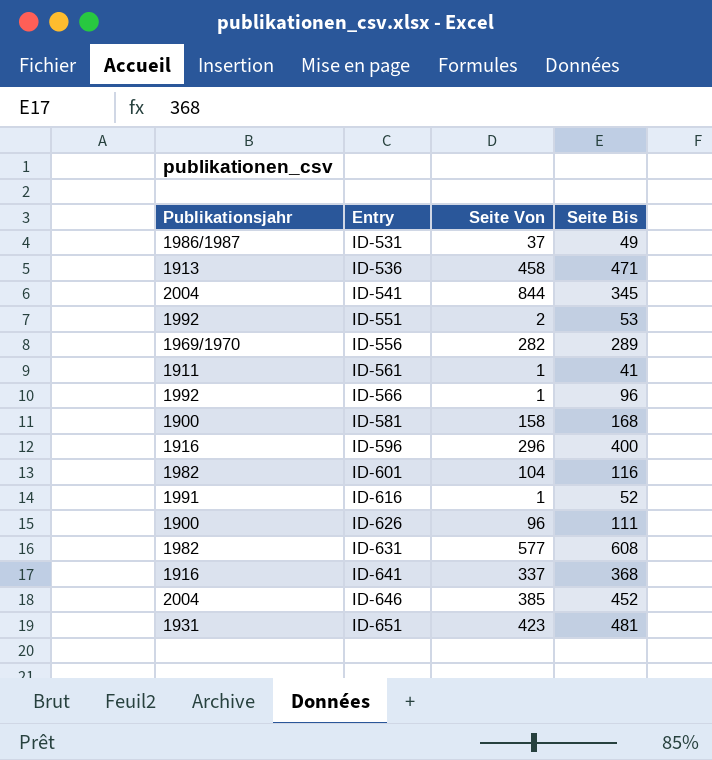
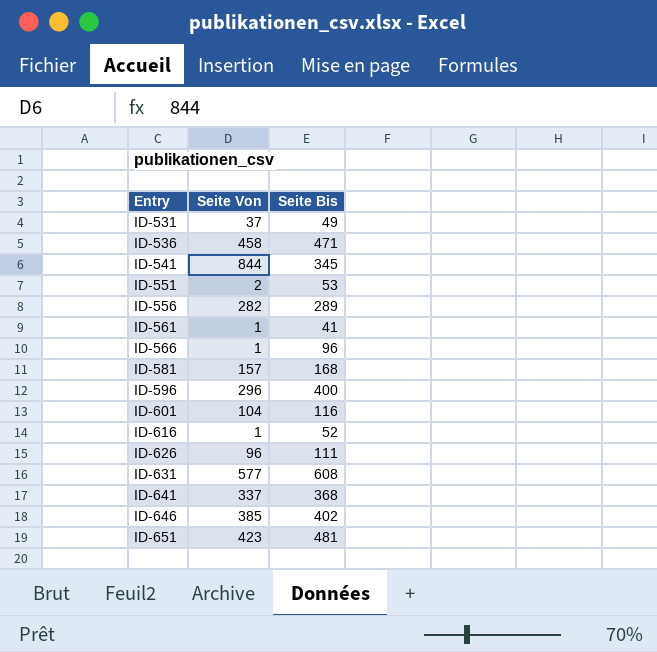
column Publikationsjahr | position: 1 -> none
ID-581 | Seite Von: 158 -> 157
ID-646 | Seite Bis: 452 -> 402

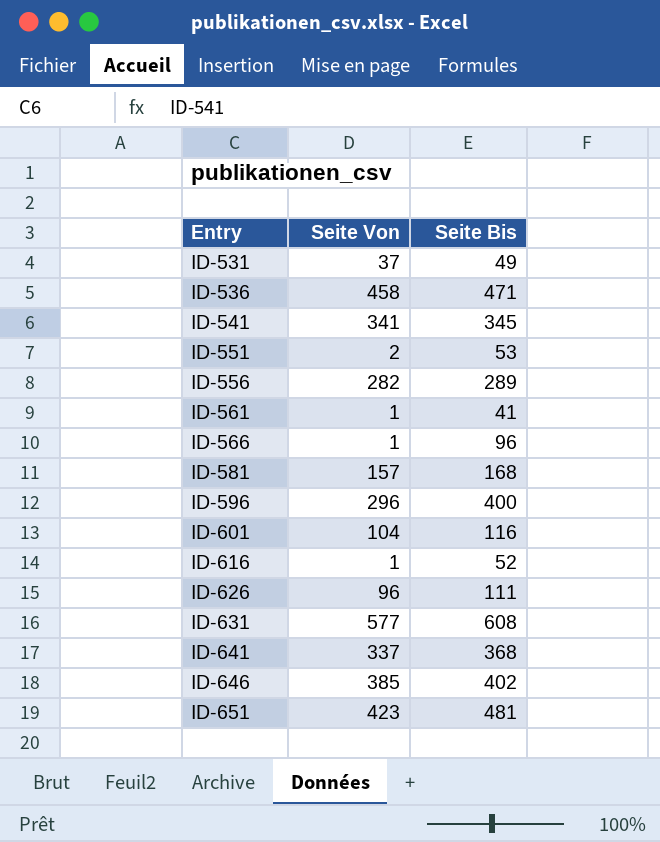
ID-541 | Seite Von: 844 -> 341

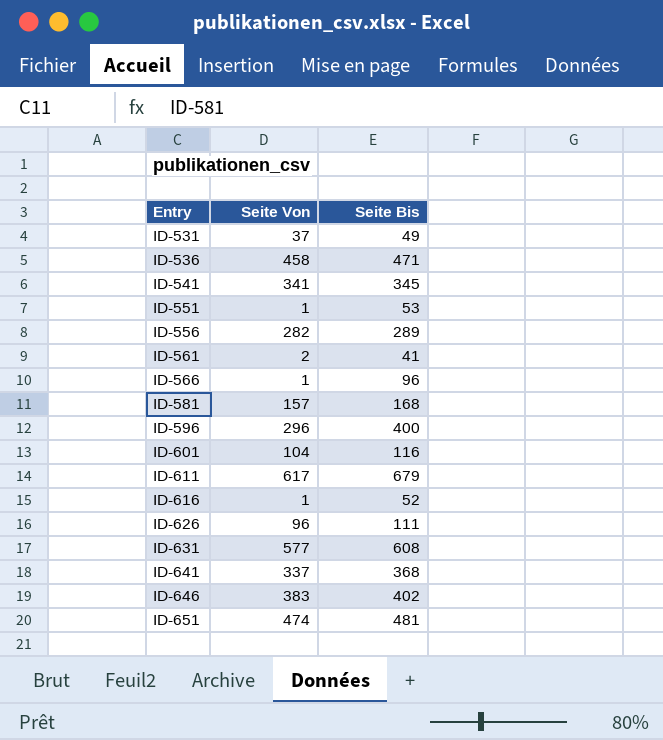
ID-551 | Seite Von: 2 -> 1
ID-561 | Seite Von: 1 -> 2
row ID-611: none -> 617 | 679
ID-646 | Seite Von: 385 -> 383
ID-651 | Seite Von: 423 -> 474

